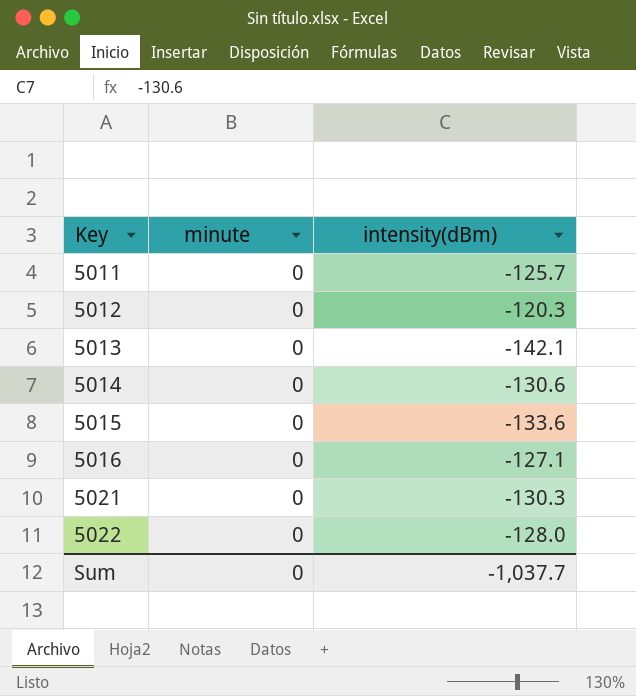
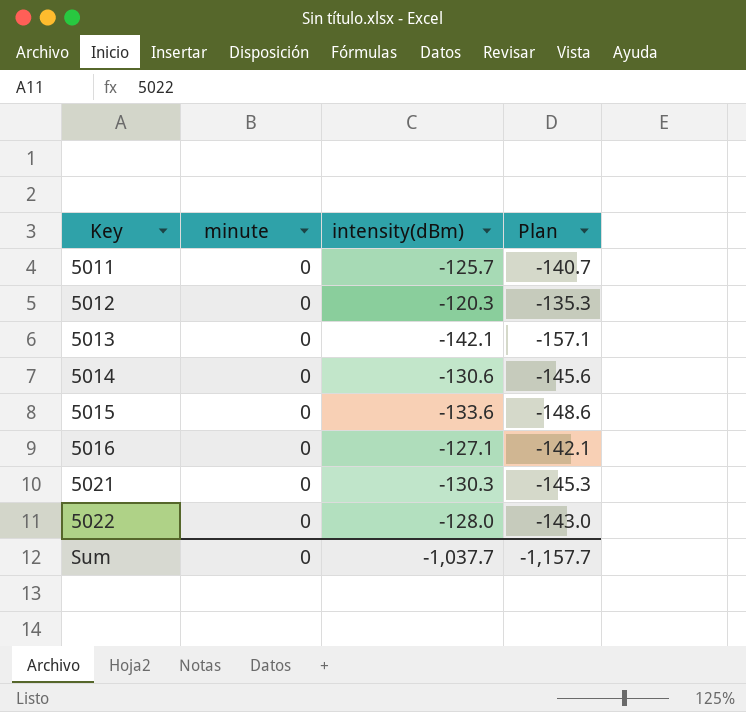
column Plan | formula: none -> [intensity(dBm)] - 15

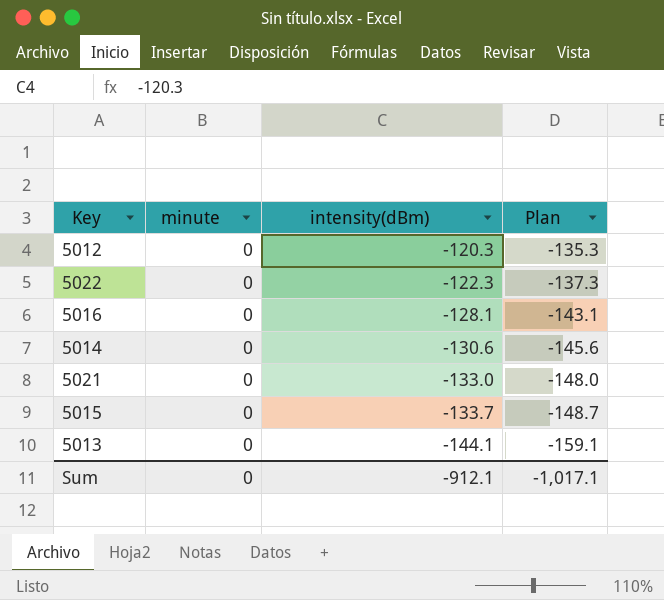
row order: Key ascending -> intensity(dBm) descending
row 5011: 0 | -125.7 | -140.7 -> none
5022 | intensity(dBm): -128.0 -> -122.3
5022 | Plan: -143.0 -> -137.3
5016 | intensity(dBm): -127.1 -> -128.1
5016 | Plan: -142.1 -> -143.1
5021 | intensity(dBm): -130.3 -> -133.0
5021 | Plan: -145.3 -> -148.0
5015 | intensity(dBm): -133.6 -> -133.7
5015 | Plan: -148.6 -> -148.7
5013 | intensity(dBm): -142.1 -> -144.1
5013 | Plan: -157.1 -> -159.1
Sum | intensity(dBm): -1,037.7 -> -912.1
Sum | Plan: -1,157.7 -> -1,017.1

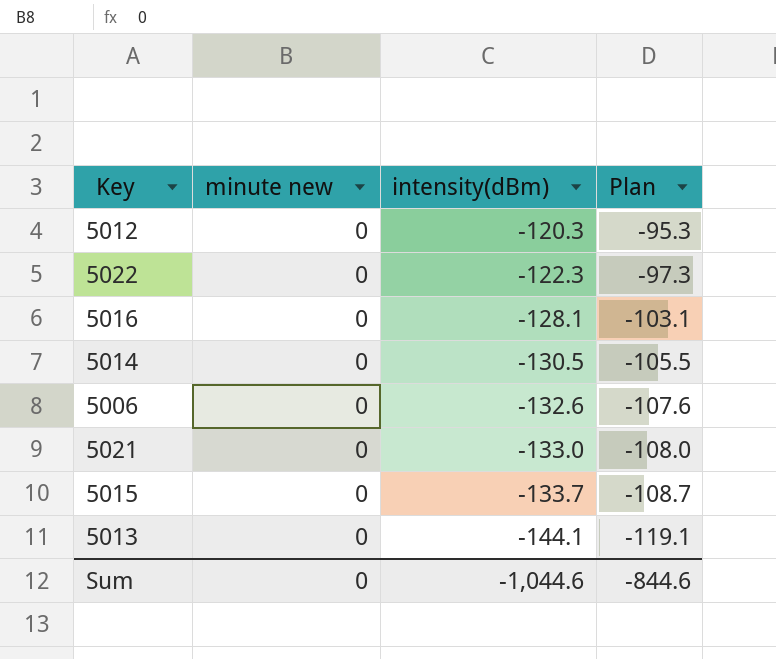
column name: minute -> minute new
column Plan | formula: [intensity(dBm)] - 15 -> [intensity(dBm)] + 25
5014 | intensity(dBm): -130.6 -> -130.5
row 5006: none -> 0 | -132.6 | -107.6
Sum | intensity(dBm): -912.1 -> -1,044.6
Sum | Plan: -1,017.1 -> -844.6

